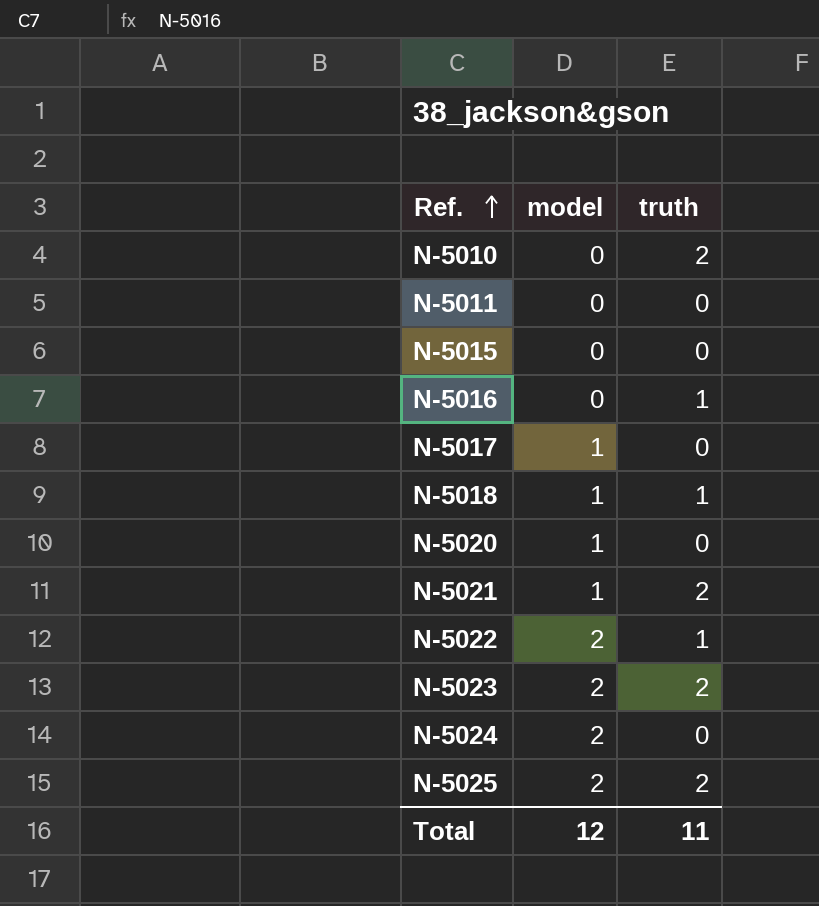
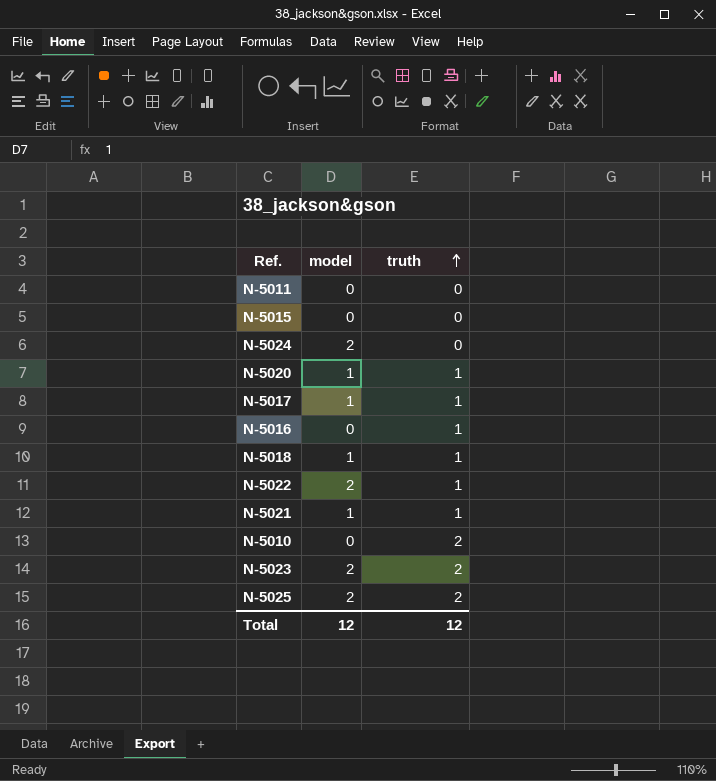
row order: Ref. ascending -> truth ascending
N-5020 | truth: 0 -> 1
N-5017 | truth: 0 -> 1
N-5021 | truth: 2 -> 1
Total | truth: 11 -> 12

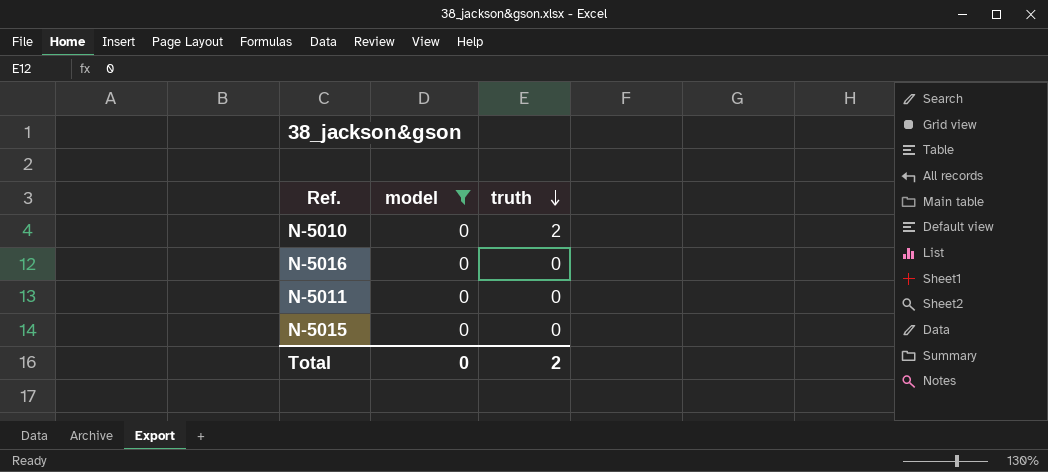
filter: none -> model = 0
row order: truth ascending -> truth descending
N-5016 | truth: 1 -> 0
Total | model: 12 -> 0
Total | truth: 12 -> 2

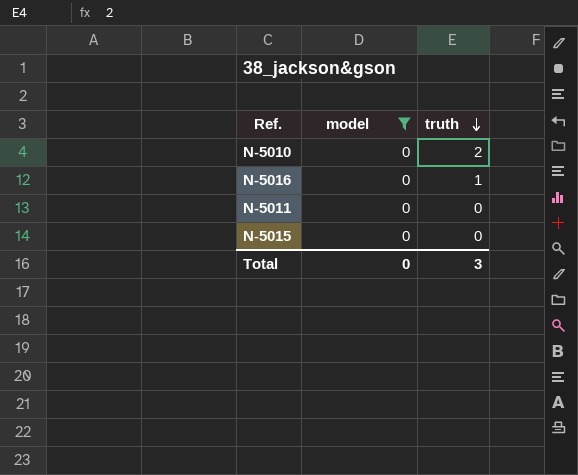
N-5016 | truth: 0 -> 1
Total | truth: 2 -> 3

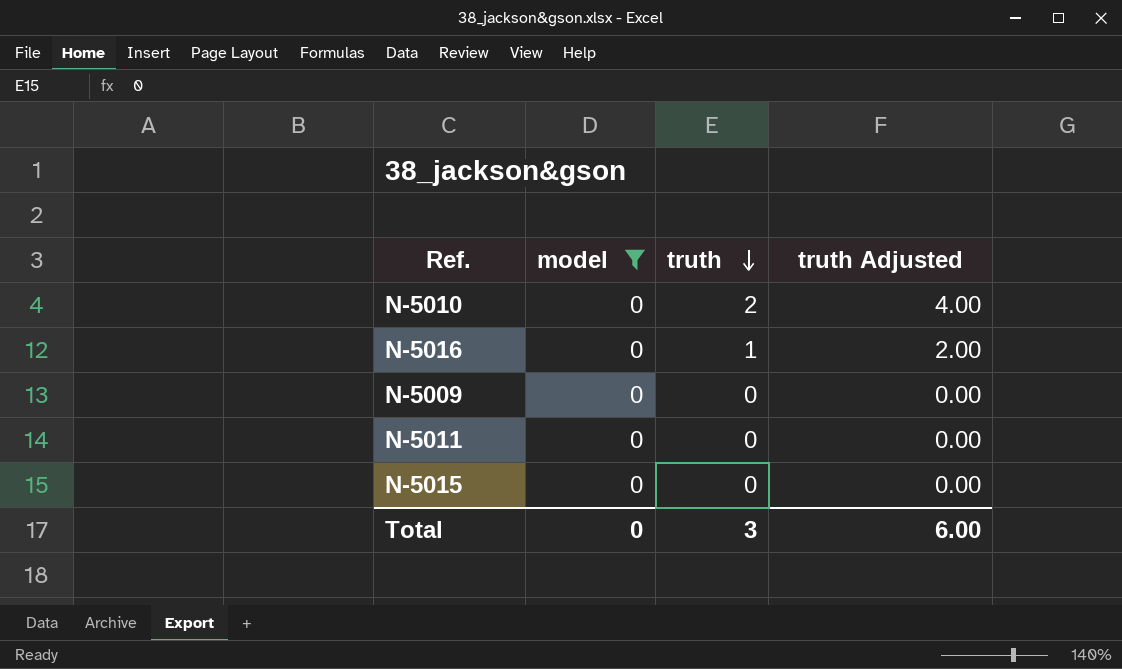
column truth Adjusted | formula: none -> [truth] * 2
row N-5009: none -> 0 | 0 | 0.00

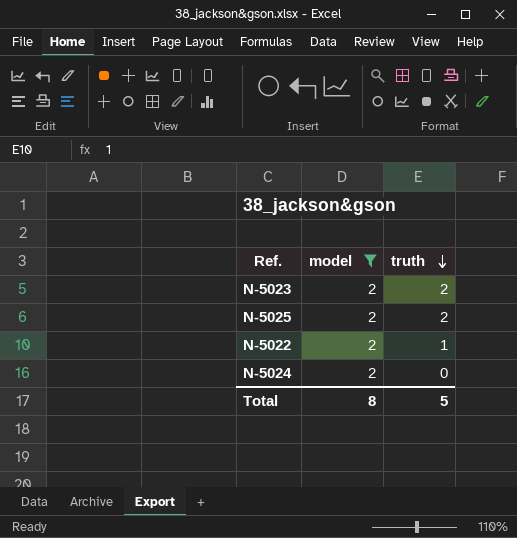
filter: model = 0 -> model = 2
column truth Adjusted | formula: [truth] * 2 -> none
Total | model: 0 -> 8
Total | truth: 3 -> 5

